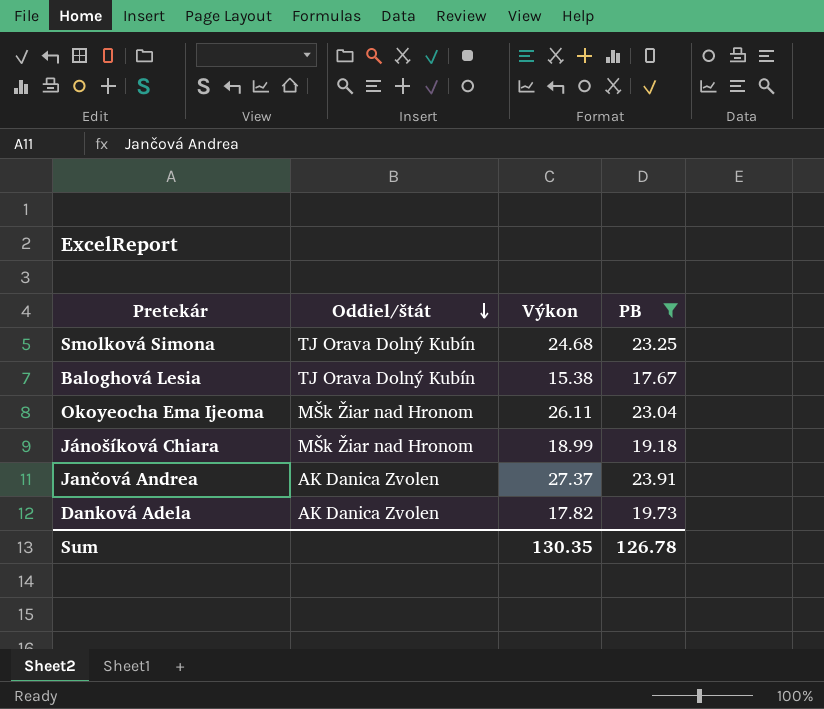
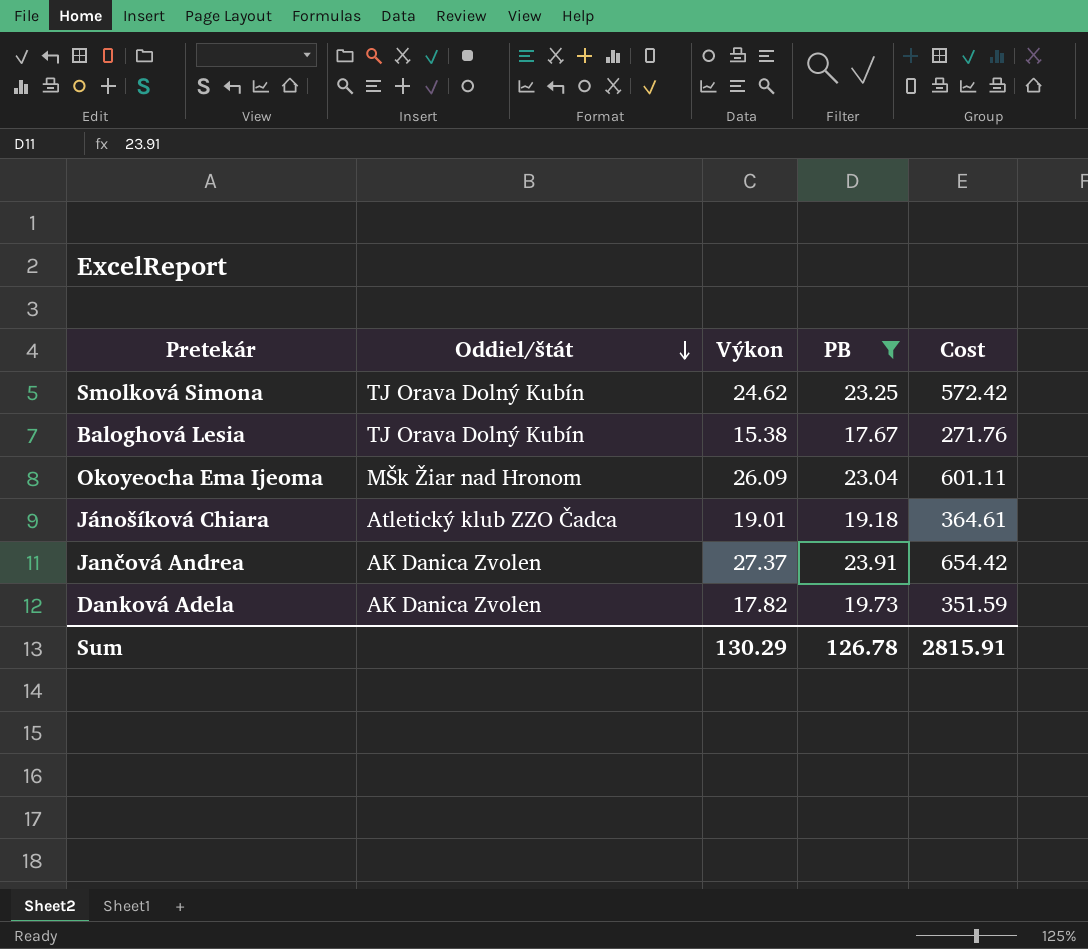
column Cost | formula: none -> [Výkon] * [PB]
Smolková Simona | Výkon: 24.68 -> 24.62
Okoyeocha Ema Ijeoma | Výkon: 26.11 -> 26.09
Jánošíková Chiara | Oddiel/štát: MŠk Žiar nad Hronom -> Atletický klub ZZO Čadca
Jánošíková Chiara | Výkon: 18.99 -> 19.01
Sum | Výkon: 130.35 -> 130.29

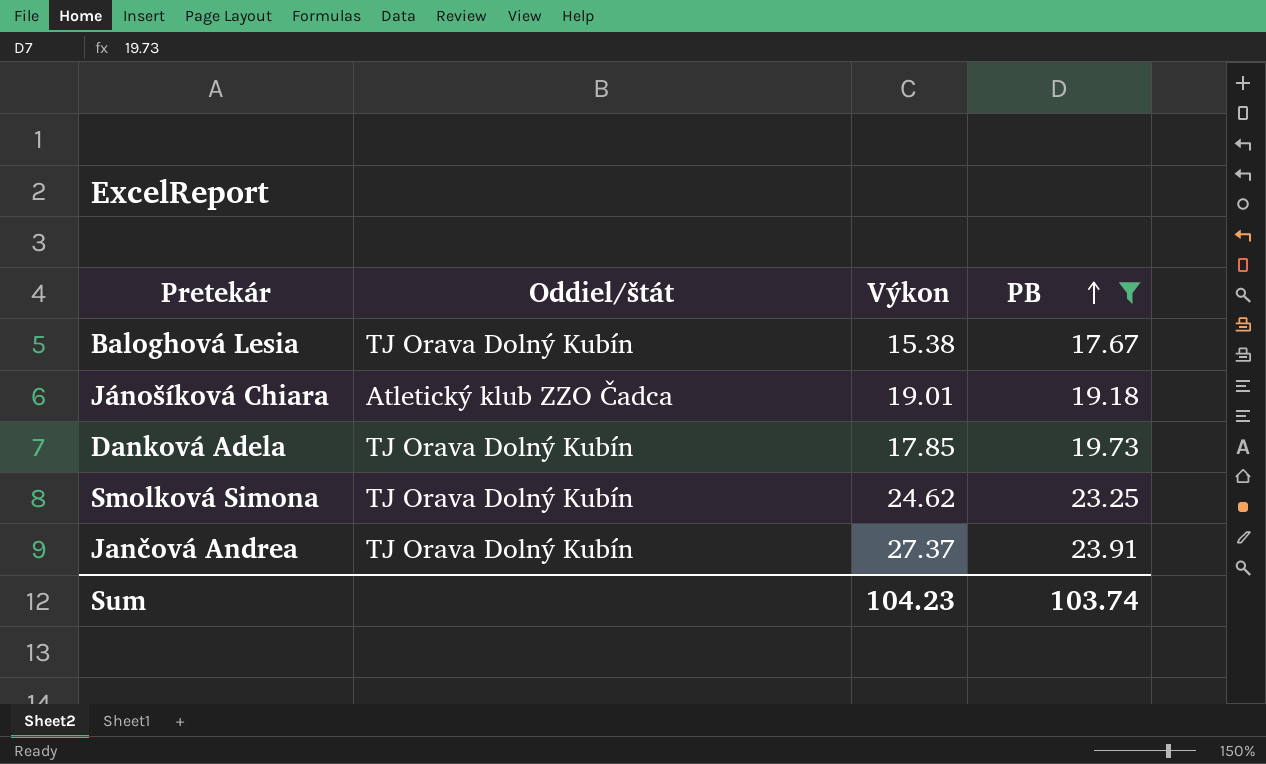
row order: Oddiel/štát descending -> PB ascending
column Cost | formula: [Výkon] * [PB] -> none
row Okoyeocha Ema Ijeoma: MŠk Žiar nad Hronom | 26.09 | 23.04 | 601.11 -> none
Danková Adela | Oddiel/štát: AK Danica Zvolen -> TJ Orava Dolný Kubín
Danková Adela | Výkon: 17.82 -> 17.85
Jančová Andrea | Oddiel/štát: AK Danica Zvolen -> TJ Orava Dolný Kubín
Sum | Výkon: 130.29 -> 104.23
Sum | PB: 126.78 -> 103.74

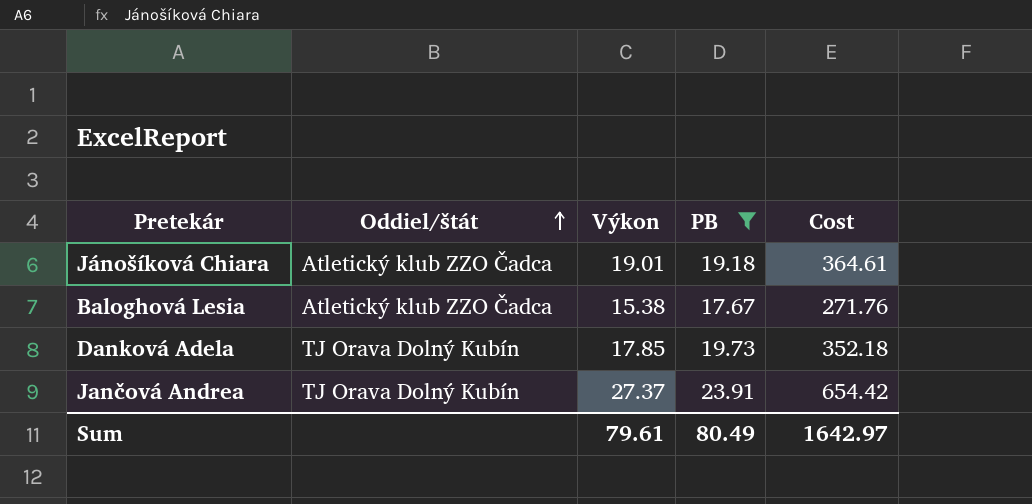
row order: PB ascending -> Oddiel/štát ascending
column Cost | formula: none -> [Výkon] * [PB]
row Smolková Simona: TJ Orava Dolný Kubín | 24.62 | 23.25 -> none
Baloghová Lesia | Oddiel/štát: TJ Orava Dolný Kubín -> Atletický klub ZZO Čadca
Sum | Výkon: 104.23 -> 79.61
Sum | PB: 103.74 -> 80.49

